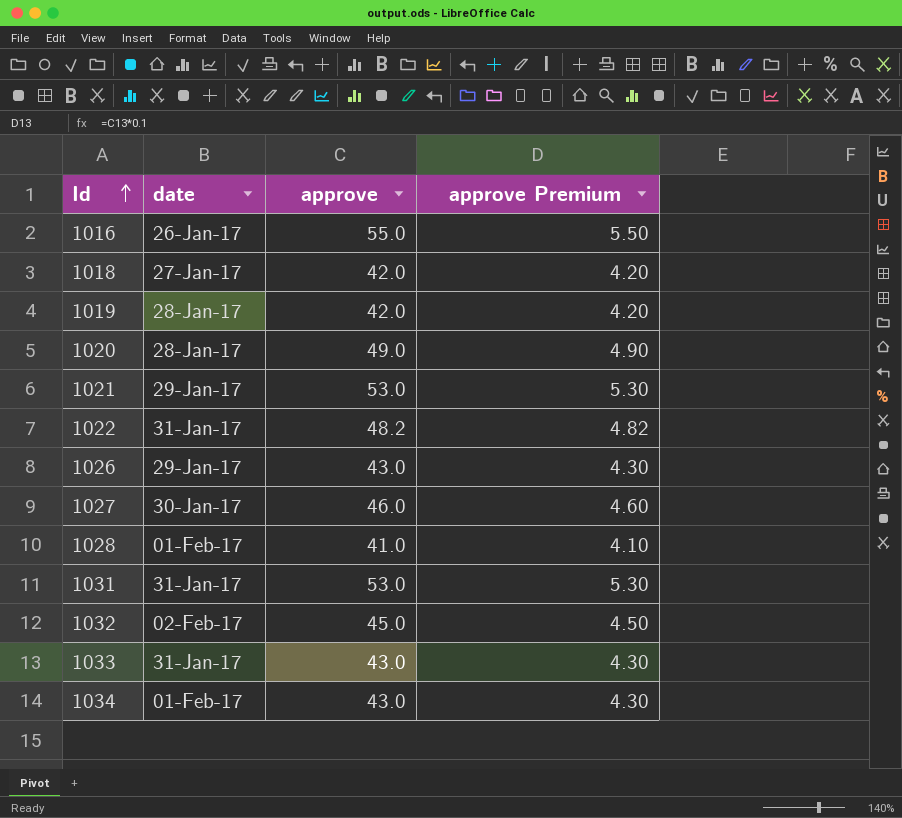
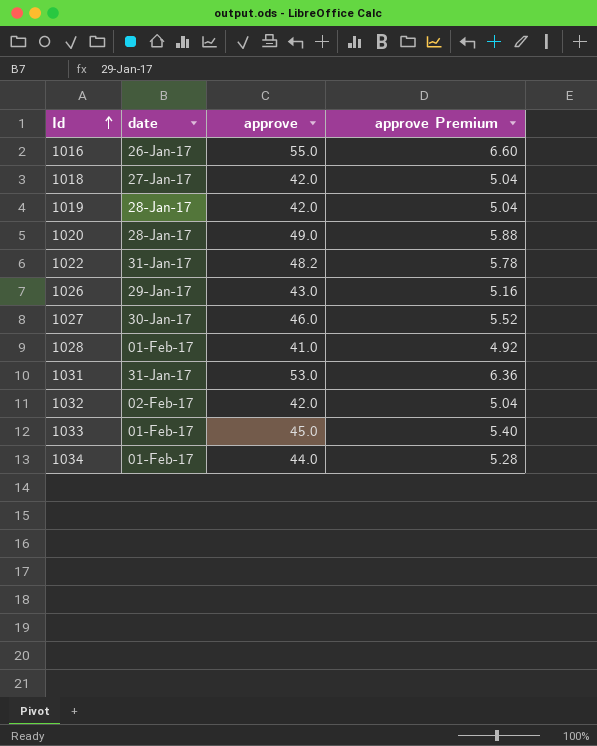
column approve Premium | formula: [approve] * 0.1 -> [approve] * 0.12
row 1021: 29-Jan-17 | 53.0 | 5.30 -> none
1032 | approve: 45.0 -> 42.0
1033 | date: 31-Jan-17 -> 01-Feb-17
1033 | approve: 43.0 -> 45.0
1034 | approve: 43.0 -> 44.0

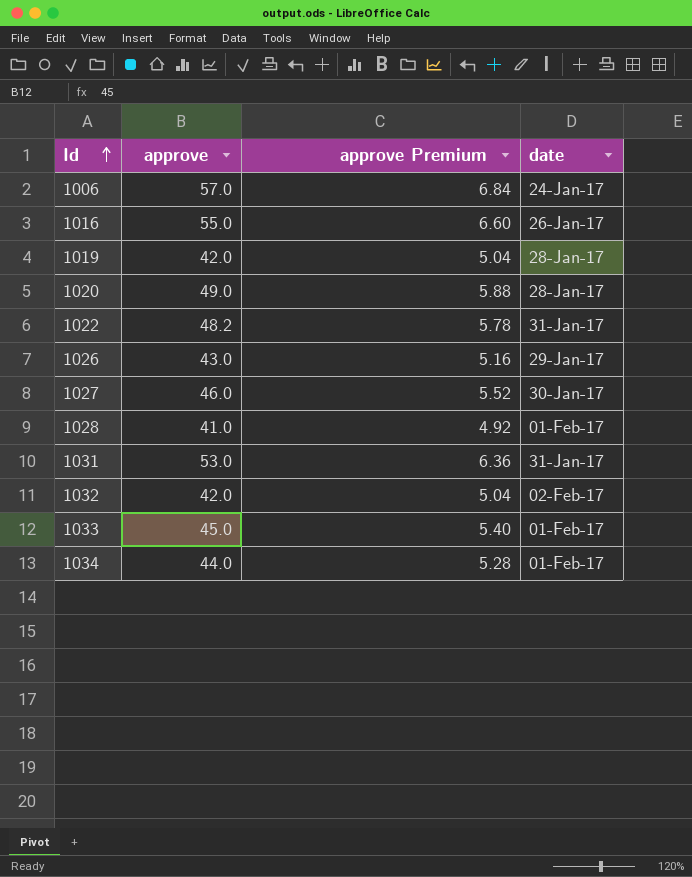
column date | position: 2 -> 4
row 1018: 27-Jan-17 | 42.0 | 5.04 -> none
row 1006: none -> 57.0 | 6.84 | 24-Jan-17

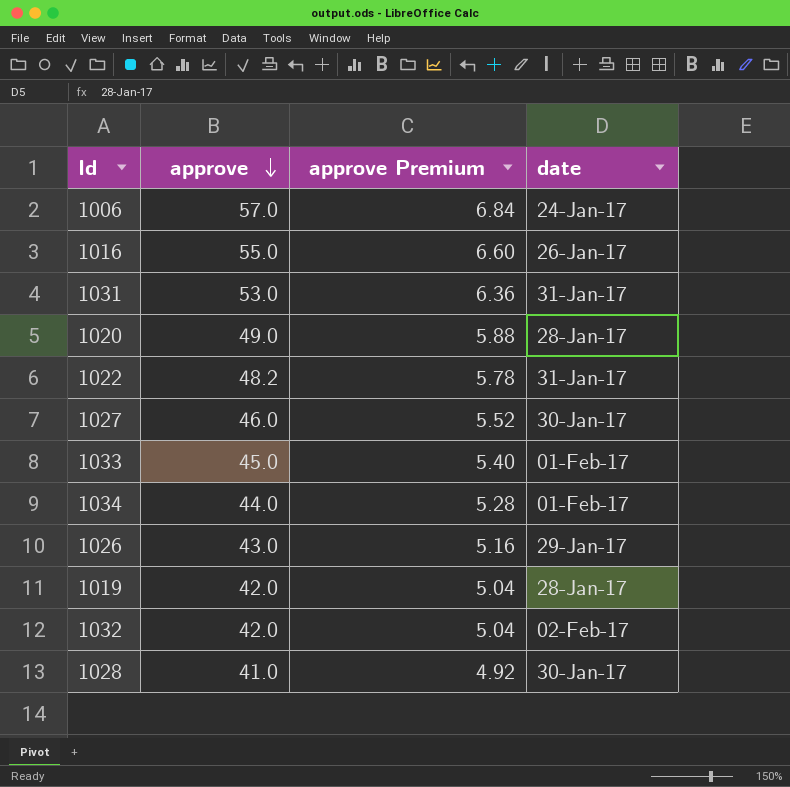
row order: Id ascending -> approve descending
1028 | date: 01-Feb-17 -> 30-Jan-17

